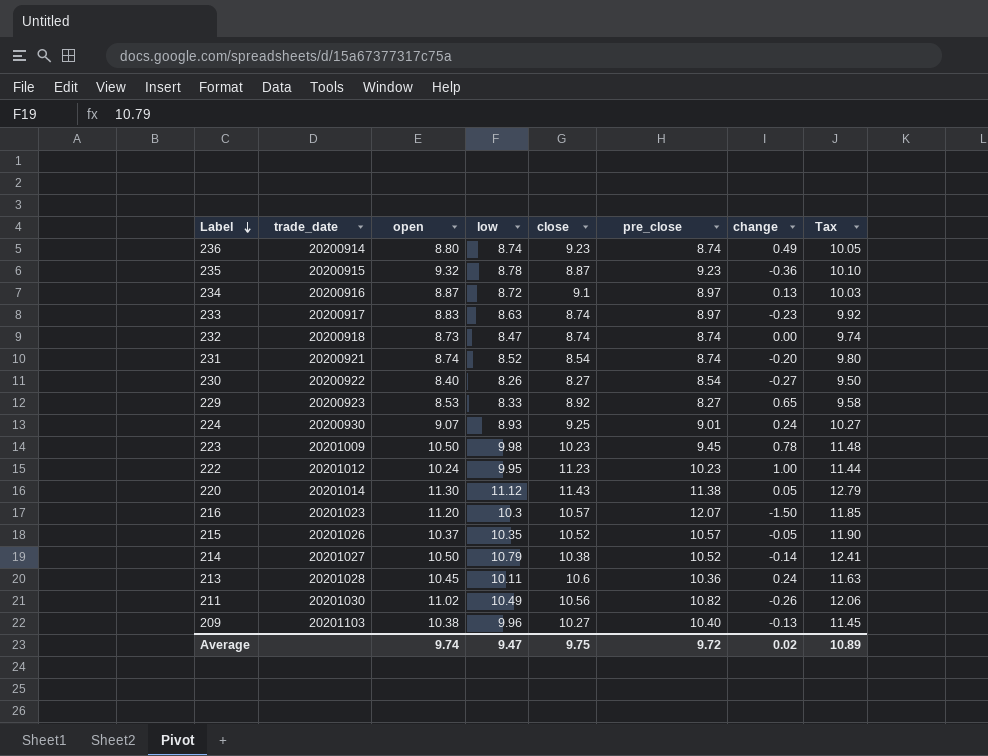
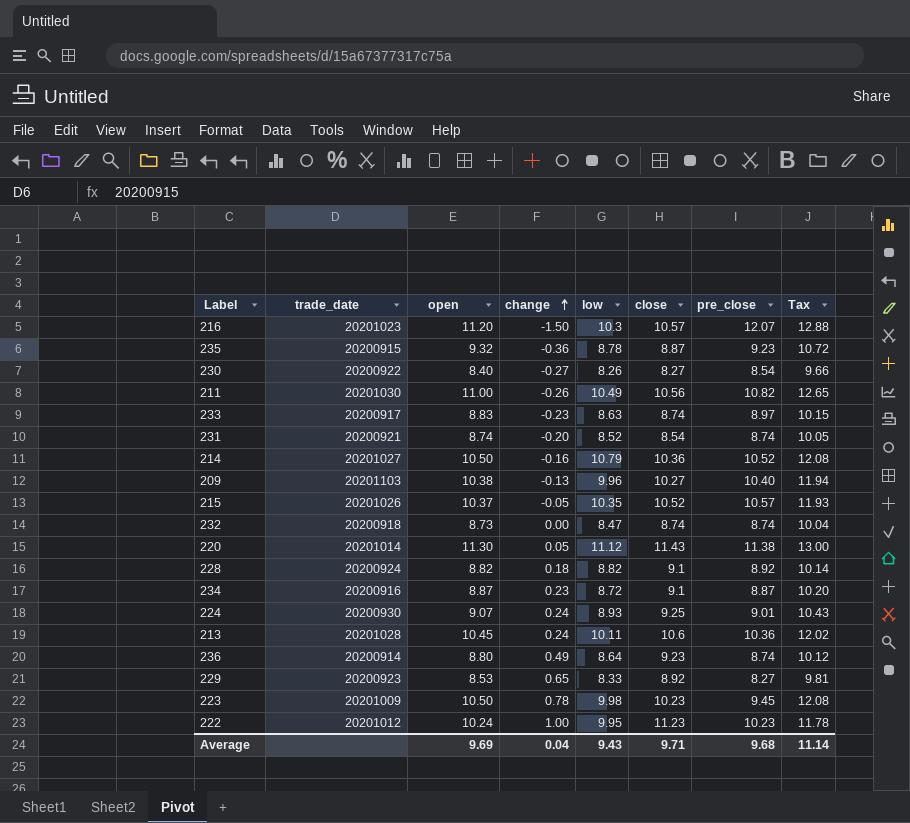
row order: Label descending -> change ascending
column change | position: 7 -> 4
column Tax | formula: [low] * 1.15 -> [open] * 1.15
211 | open: 11.02 -> 11.00
214 | change: -0.14 -> -0.16
214 | close: 10.38 -> 10.36
row 228: none -> 20200924 | 8.82 | 0.18 | 8.82 | 9.1 | 8.92 | 10.14
234 | change: 0.13 -> 0.23
234 | pre_close: 8.97 -> 8.87
236 | low: 8.74 -> 8.64
Average | open: 9.74 -> 9.69
Average | change: 0.02 -> 0.04
Average | low: 9.47 -> 9.43
Average | close: 9.75 -> 9.71
Average | pre_close: 9.72 -> 9.68
Average | Tax: 10.89 -> 11.14

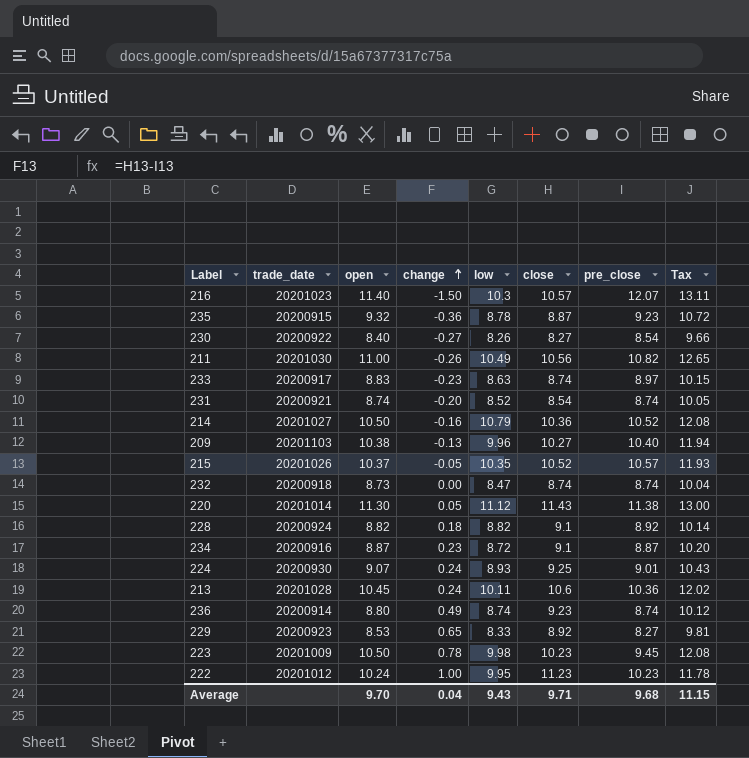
216 | open: 11.20 -> 11.40
216 | Tax: 12.88 -> 13.11
236 | low: 8.64 -> 8.74
Average | open: 9.69 -> 9.70
Average | Tax: 11.14 -> 11.15

